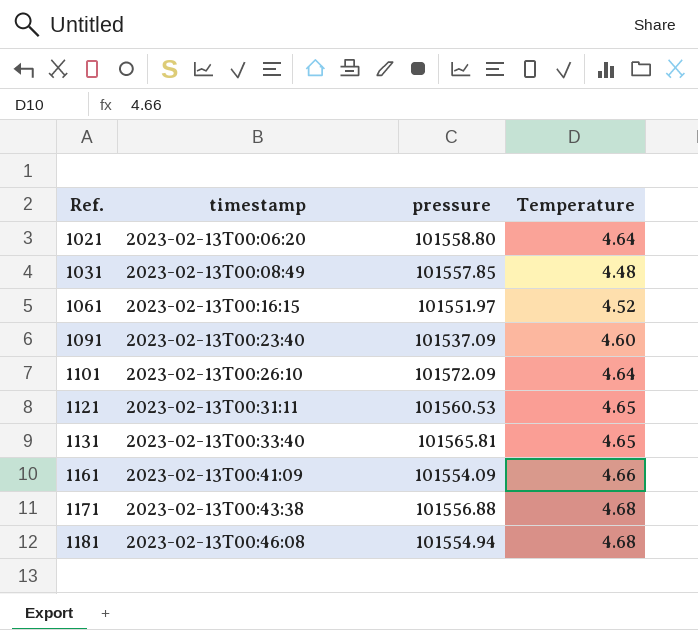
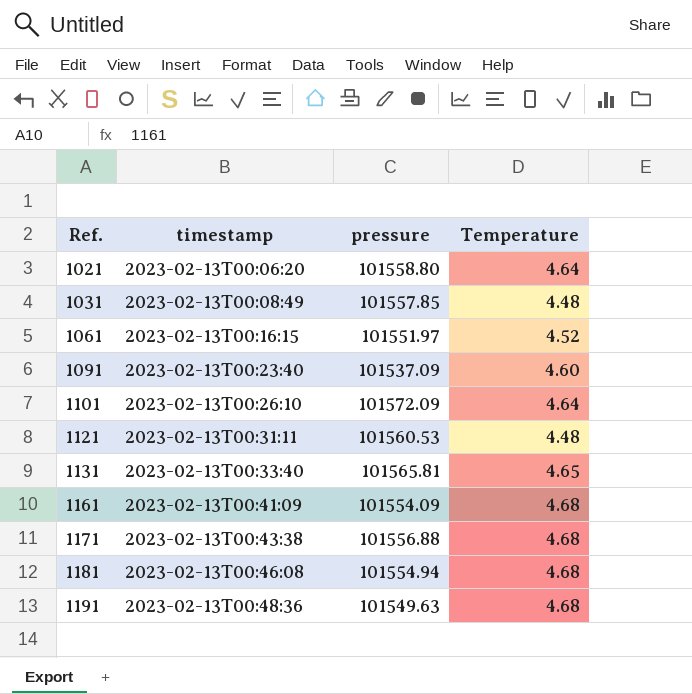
1121 | Temperature: 4.65 -> 4.48
1161 | Temperature: 4.66 -> 4.68
row 1191: none -> 2023-02-13T00:48:36 | 101549.63 | 4.68

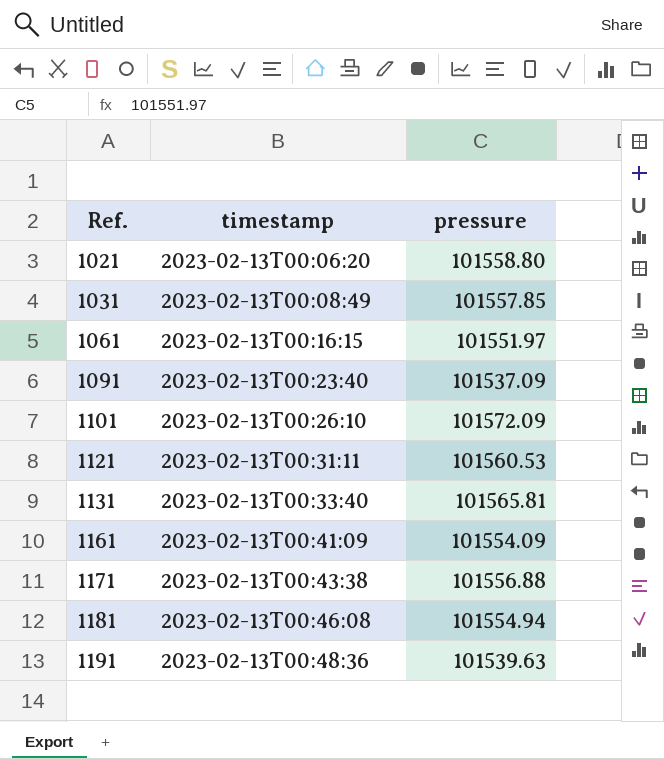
column Temperature | position: 4 -> none
1191 | pressure: 101549.63 -> 101539.63

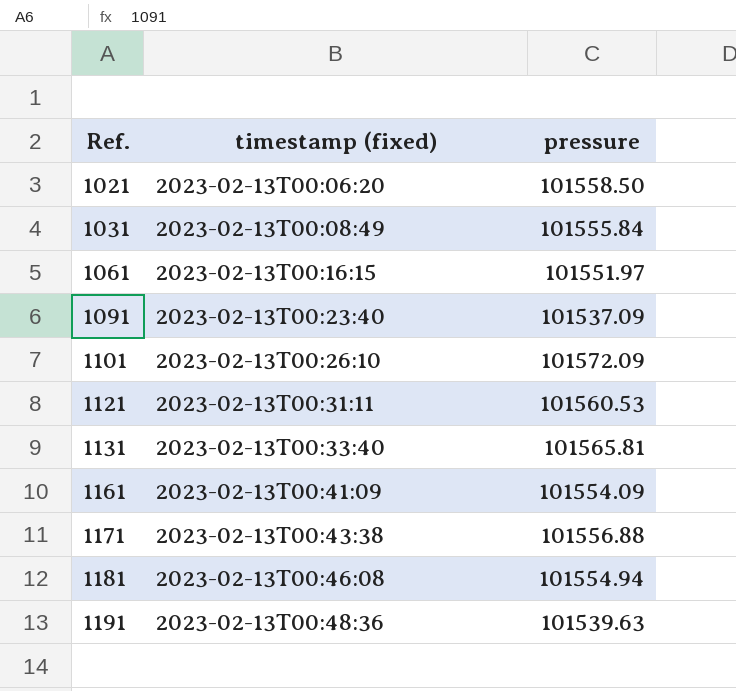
column name: timestamp -> timestamp (fixed)
1021 | pressure: 101558.80 -> 101558.50
1031 | pressure: 101557.85 -> 101555.84

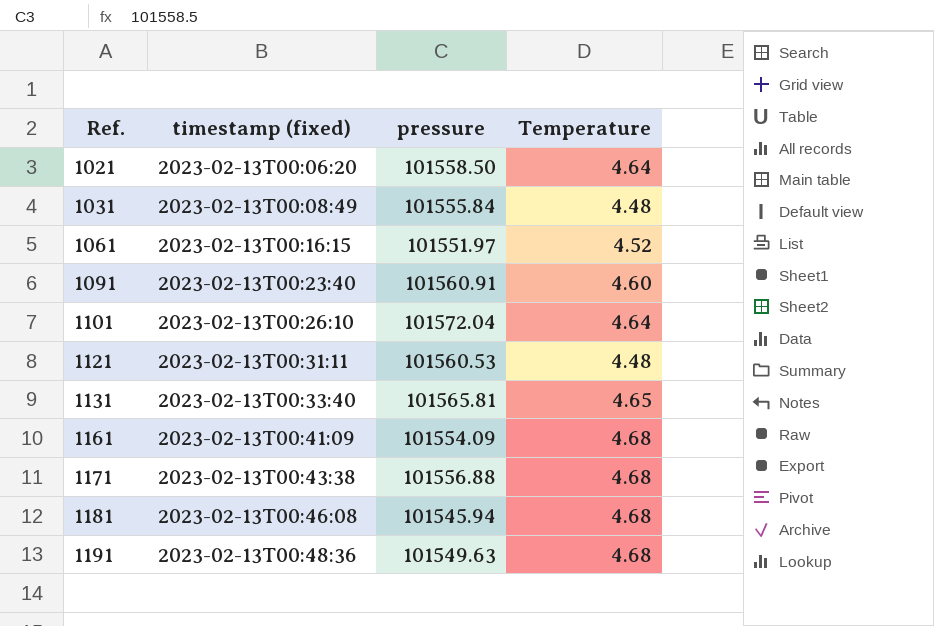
column Temperature | position: none -> 4
1091 | pressure: 101537.09 -> 101560.91
1101 | pressure: 101572.09 -> 101572.04
1181 | pressure: 101554.94 -> 101545.94
1191 | pressure: 101539.63 -> 101549.63

